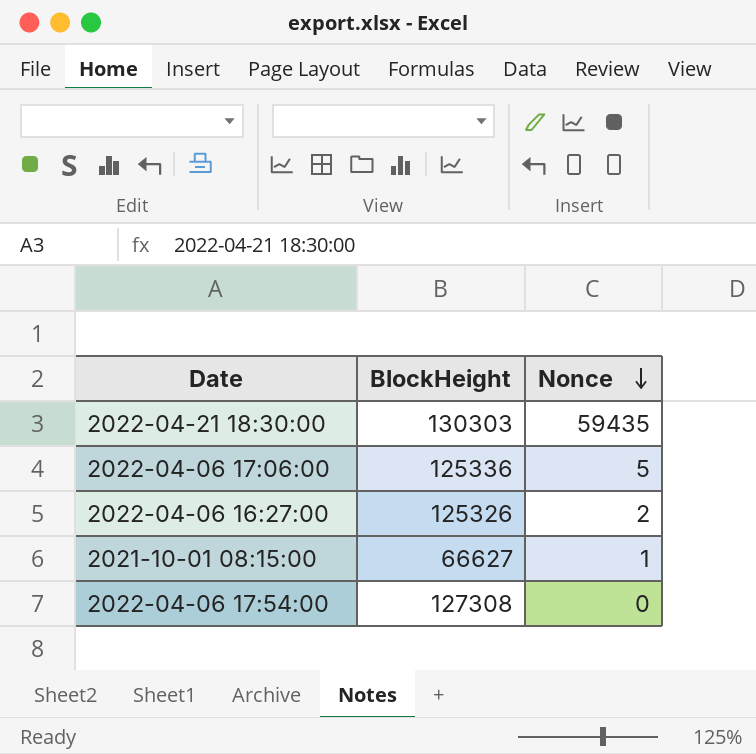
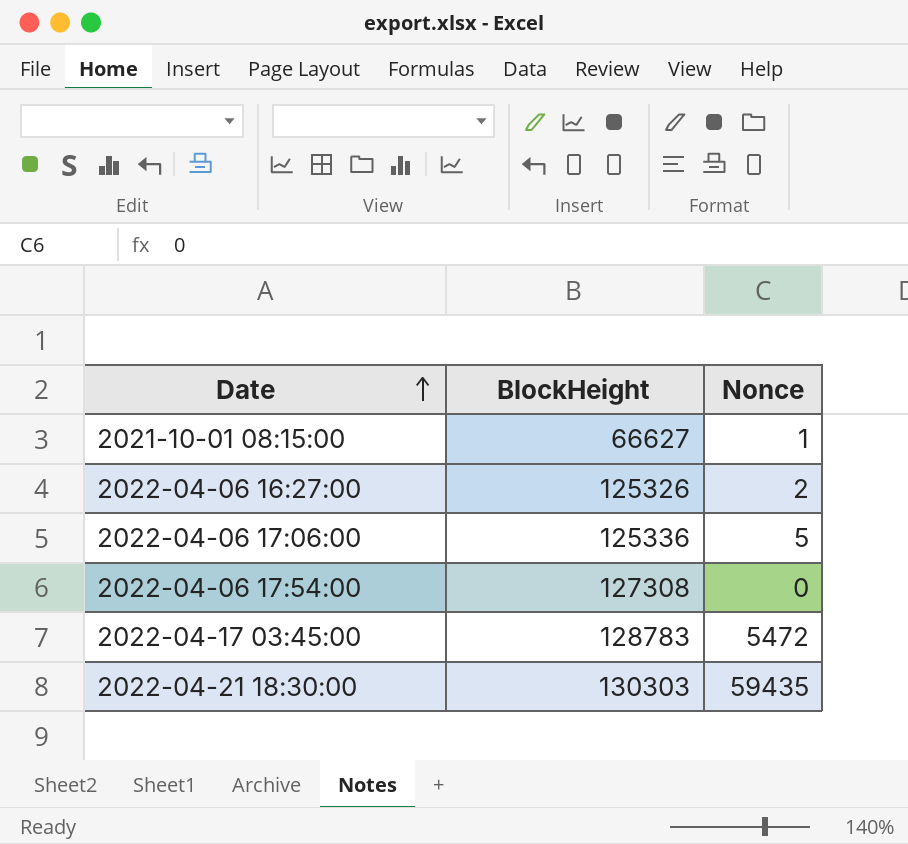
row order: Nonce descending -> Date ascending
row 2022-04-17 03:45:00: none -> 128783 | 5472

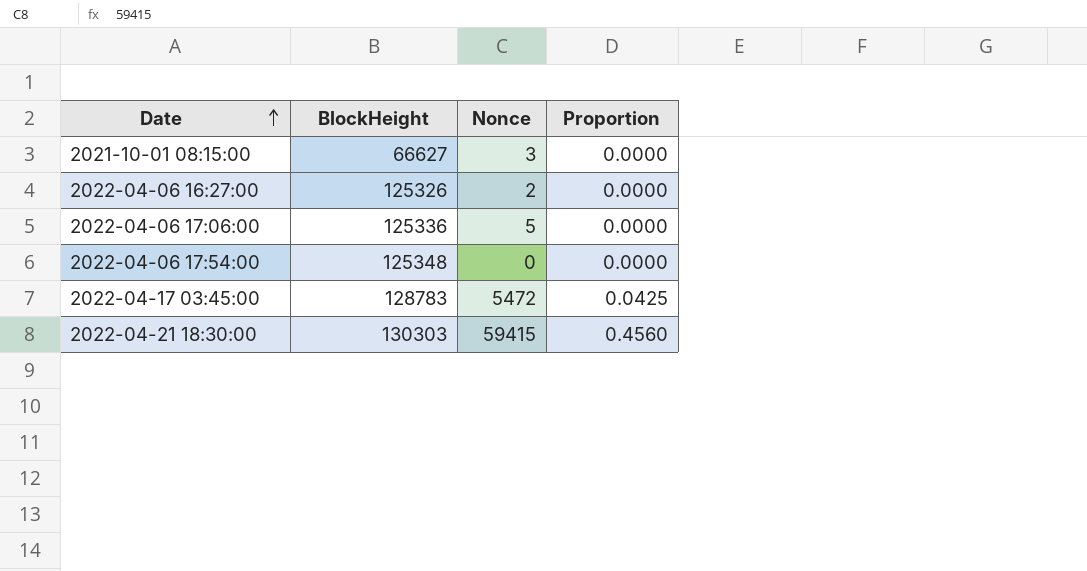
column Proportion | formula: none -> [Nonce] / [BlockHeight]
2021-10-01 08:15:00 | Nonce: 1 -> 3
2022-04-06 17:54:00 | BlockHeight: 127308 -> 125348
2022-04-21 18:30:00 | Nonce: 59435 -> 59415

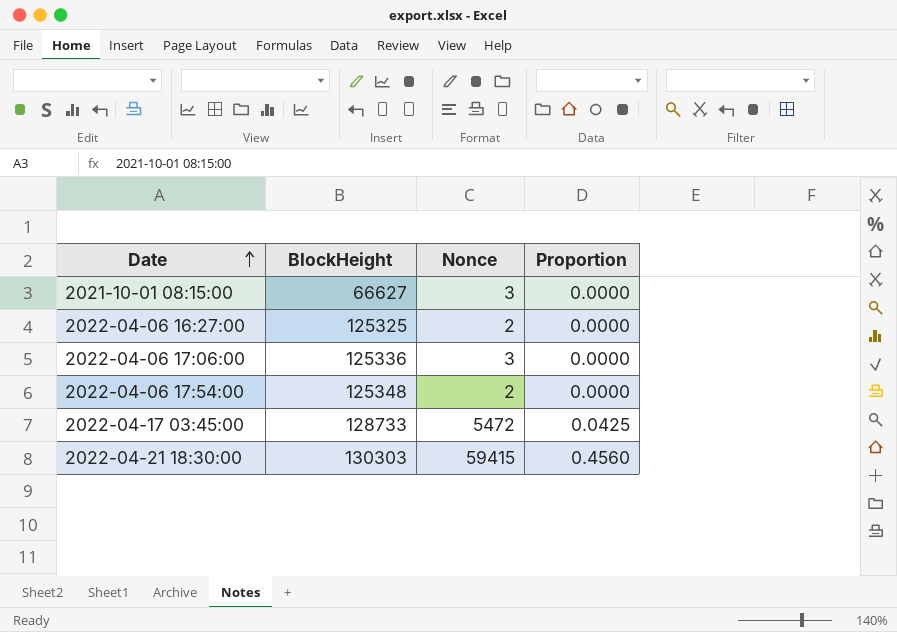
2022-04-06 16:27:00 | BlockHeight: 125326 -> 125325
2022-04-06 17:06:00 | Nonce: 5 -> 3
2022-04-06 17:54:00 | Nonce: 0 -> 2
2022-04-17 03:45:00 | BlockHeight: 128783 -> 128733

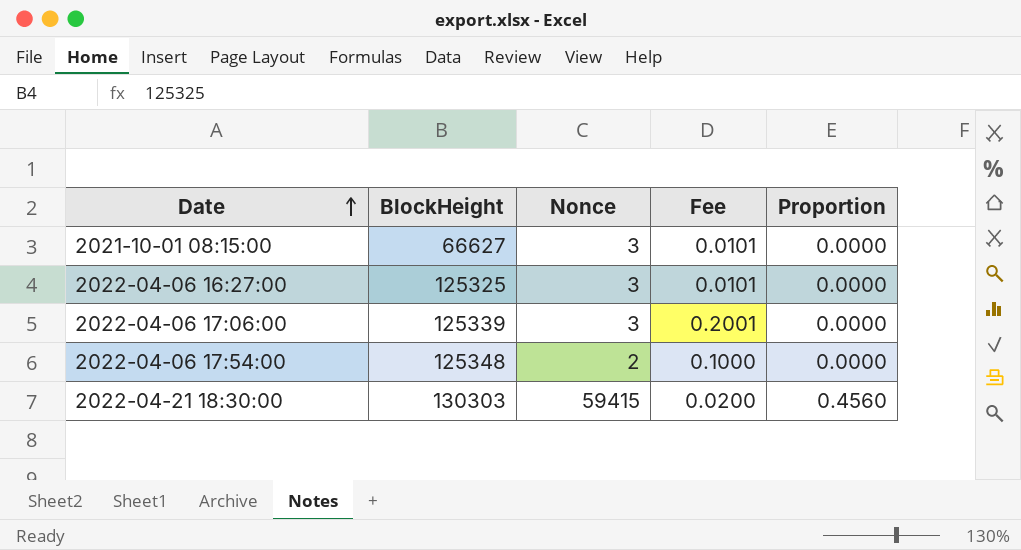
column Fee | position: none -> 4
row 2022-04-17 03:45:00: 128733 | 5472 | 0.0425 -> none
2022-04-06 16:27:00 | Nonce: 2 -> 3
2022-04-06 17:06:00 | BlockHeight: 125336 -> 125339

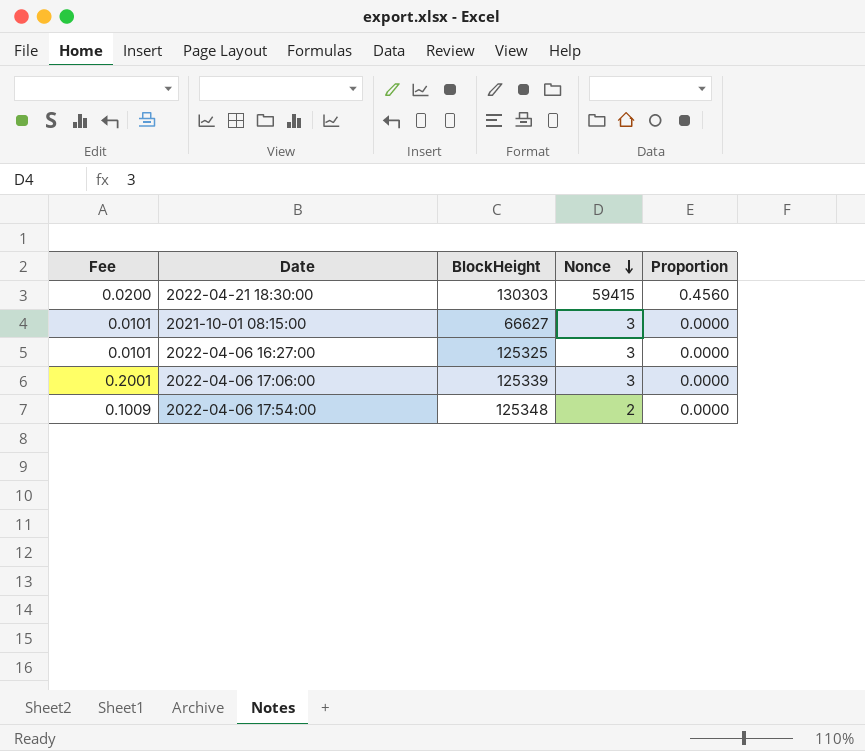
row order: Date ascending -> Nonce descending
column Fee | position: 4 -> 1
2022-04-06 17:54:00 | Fee: 0.1000 -> 0.1009

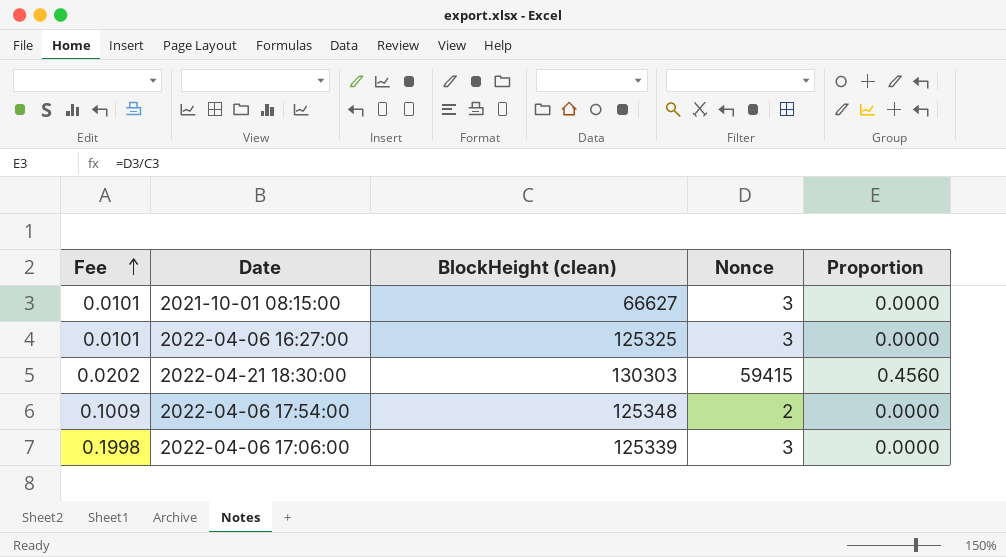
row order: Nonce descending -> Fee ascending
column name: BlockHeight -> BlockHeight (clean)
2022-04-21 18:30:00 | Fee: 0.0200 -> 0.0202
2022-04-06 17:06:00 | Fee: 0.2001 -> 0.1998

